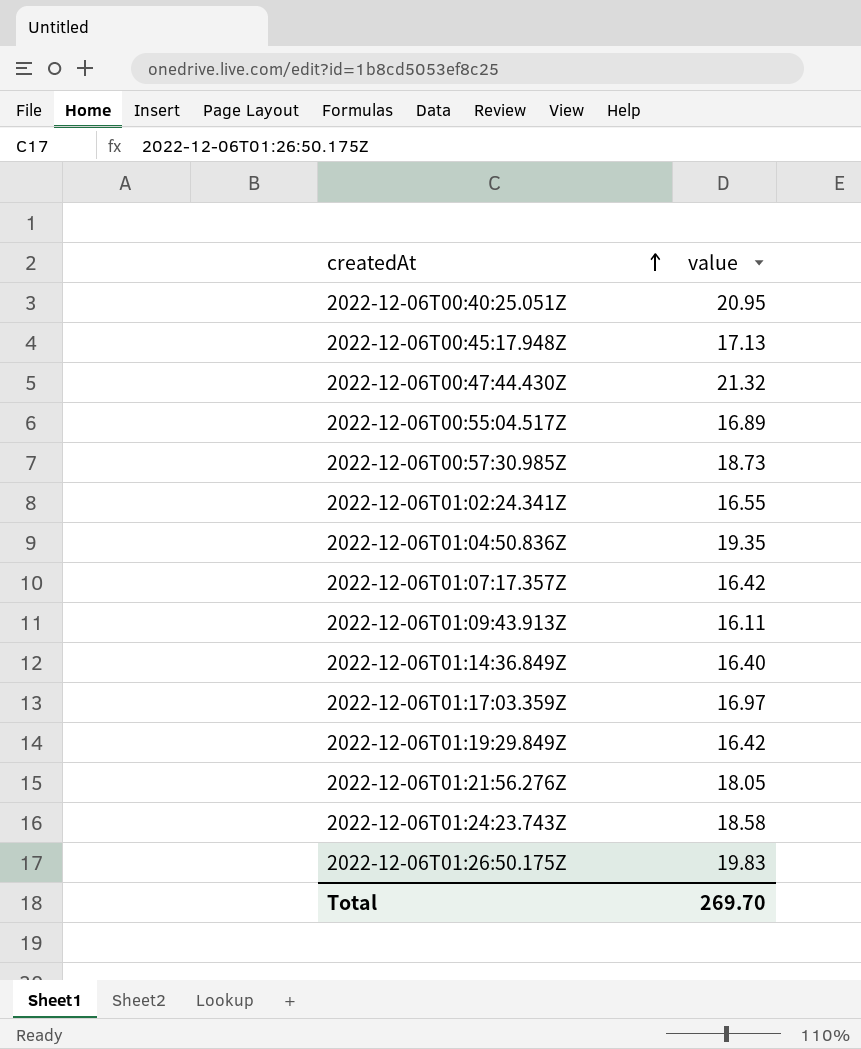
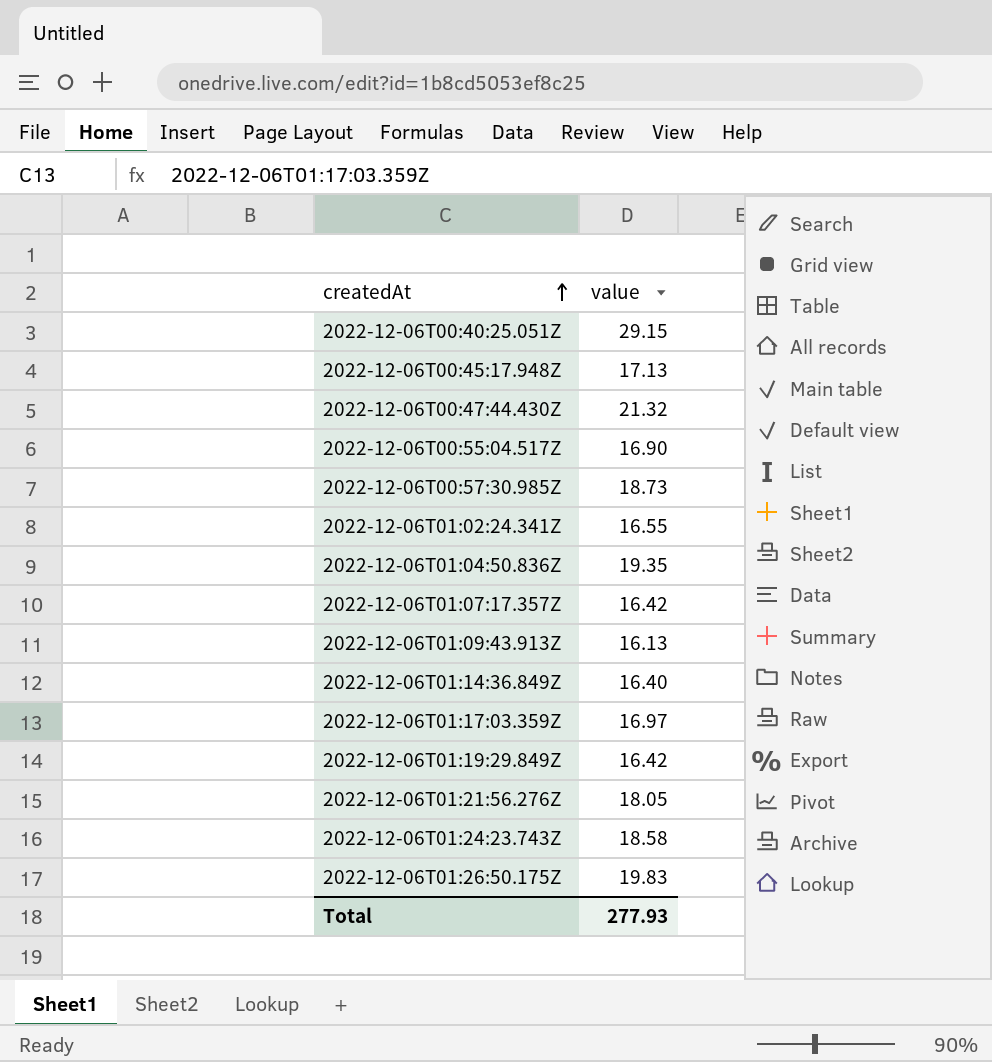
2022-12-06T00:40:25.051Z | value: 20.95 -> 29.15
2022-12-06T00:55:04.517Z | value: 16.89 -> 16.90
2022-12-06T01:09:43.913Z | value: 16.11 -> 16.13
Total | value: 269.70 -> 277.93

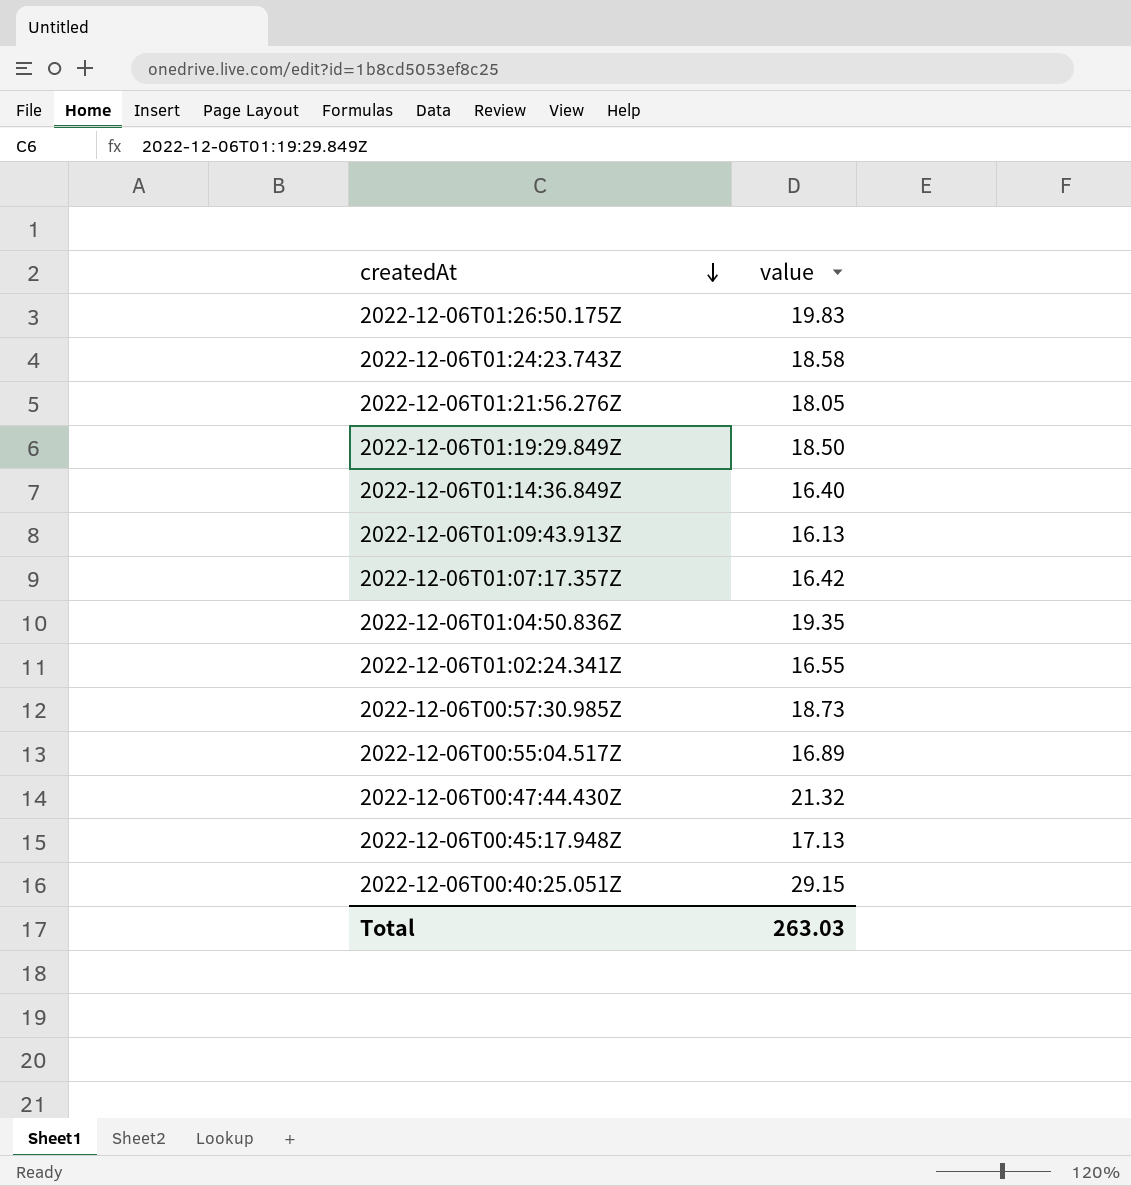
row order: createdAt ascending -> createdAt descending
row 2022-12-06T01:17:03.359Z: 16.97 -> none
2022-12-06T01:19:29.849Z | value: 16.42 -> 18.50
2022-12-06T00:55:04.517Z | value: 16.90 -> 16.89
Total | value: 277.93 -> 263.03

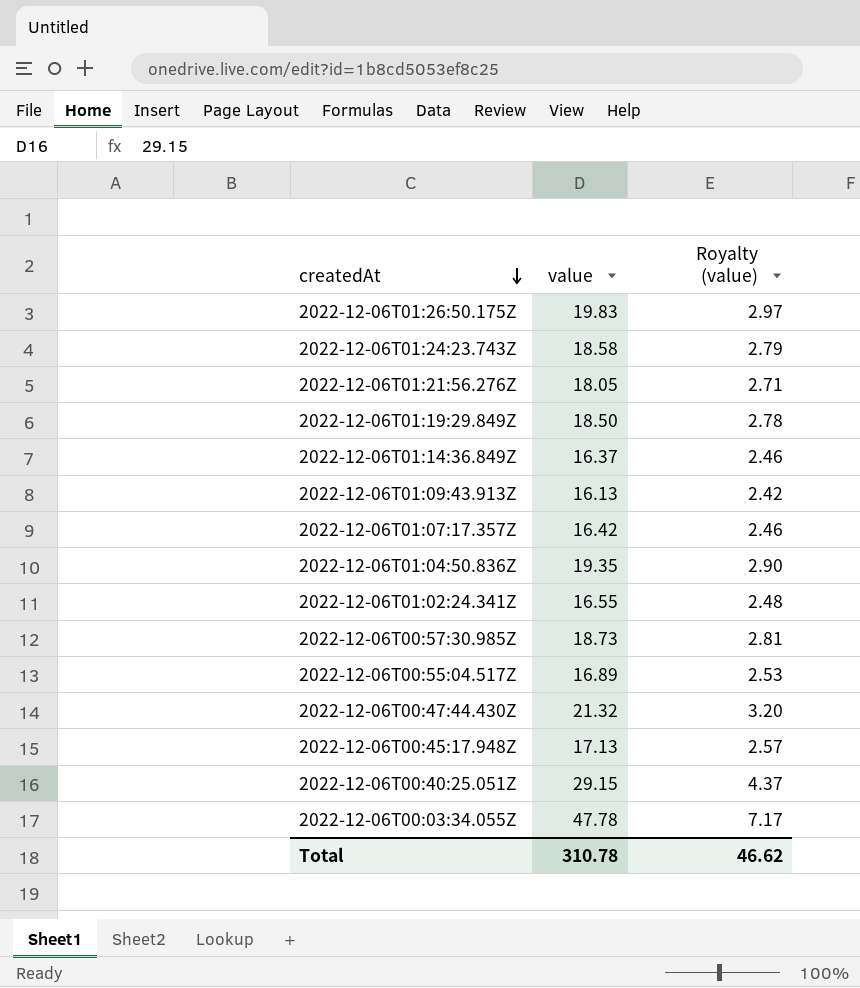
column Royalty (value) | formula: none -> [value] * 0.15
2022-12-06T01:14:36.849Z | value: 16.40 -> 16.37
row 2022-12-06T00:03:34.055Z: none -> 47.78 | 7.17
Total | value: 263.03 -> 310.78

